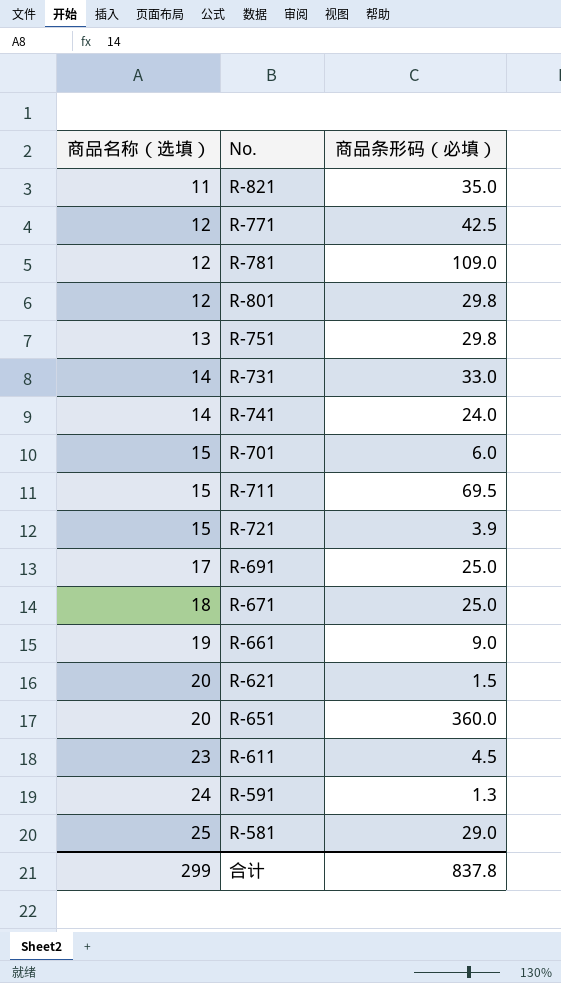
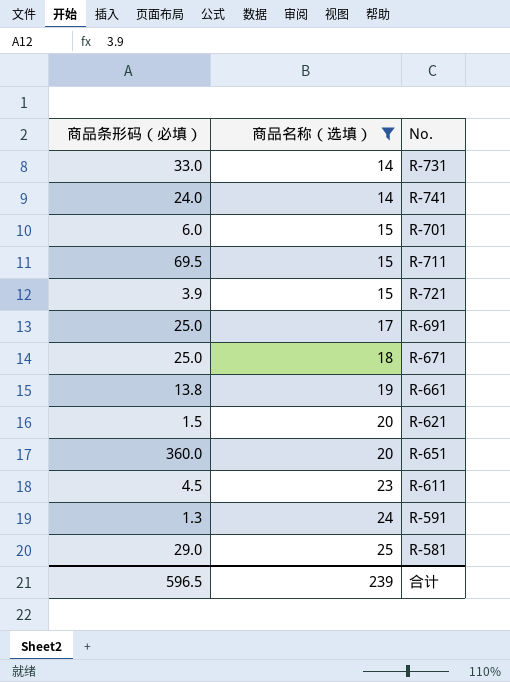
filter: none -> 商品名称（选填） >= 14
column 商品条形码（必填） | position: 3 -> 1
R-661 | 商品条形码（必填）: 9.0 -> 13.8
合计 | 商品条形码（必填）: 837.8 -> 596.5
合计 | 商品名称（选填）: 299 -> 239

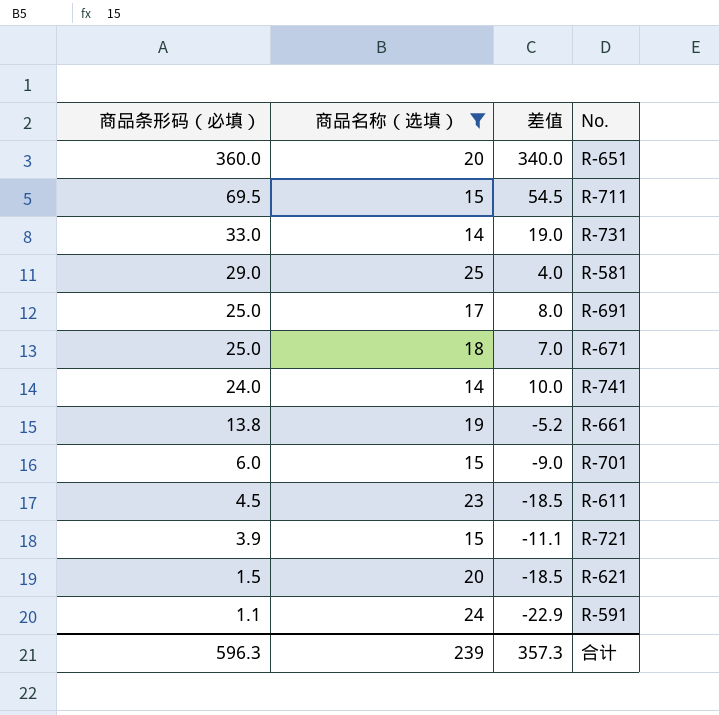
row order: 商品名称（选填） ascending -> 商品条形码（必填） descending
column 差值 | formula: none -> [商品条形码（必填）] - [商品名称（选填）]
R-591 | 商品条形码（必填）: 1.3 -> 1.1
合计 | 商品条形码（必填）: 596.5 -> 596.3

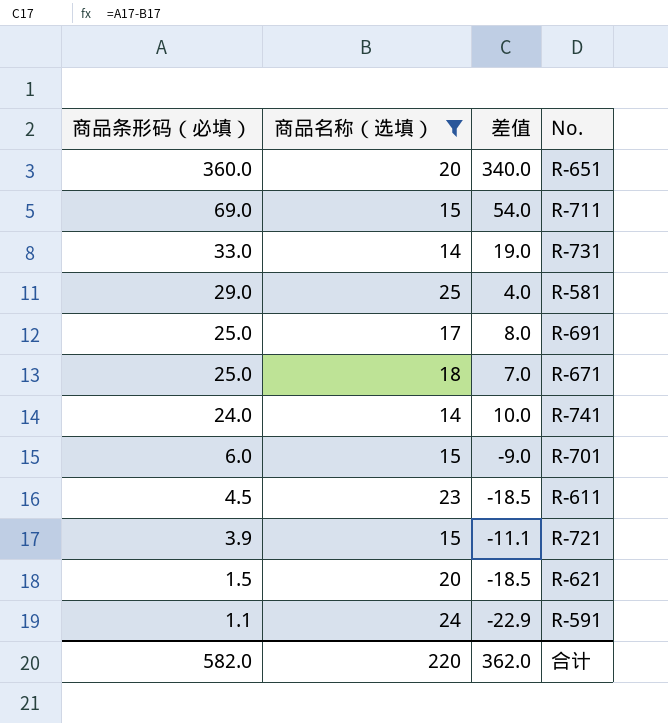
row R-661: 13.8 | 19 | -5.2 -> none
R-711 | 商品条形码（必填）: 69.5 -> 69.0
R-711 | 差值: 54.5 -> 54.0
合计 | 商品条形码（必填）: 596.3 -> 582.0
合计 | 商品名称（选填）: 239 -> 220
合计 | 差值: 357.3 -> 362.0

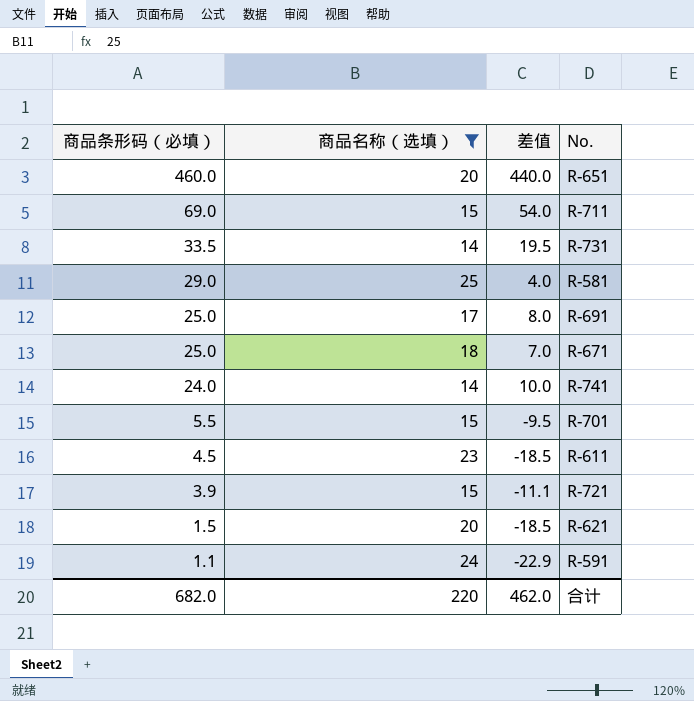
R-651 | 商品条形码（必填）: 360.0 -> 460.0
R-651 | 差值: 340.0 -> 440.0
R-731 | 商品条形码（必填）: 33.0 -> 33.5
R-731 | 差值: 19.0 -> 19.5
R-701 | 商品条形码（必填）: 6.0 -> 5.5
R-701 | 差值: -9.0 -> -9.5
合计 | 商品条形码（必填）: 582.0 -> 682.0
合计 | 差值: 362.0 -> 462.0

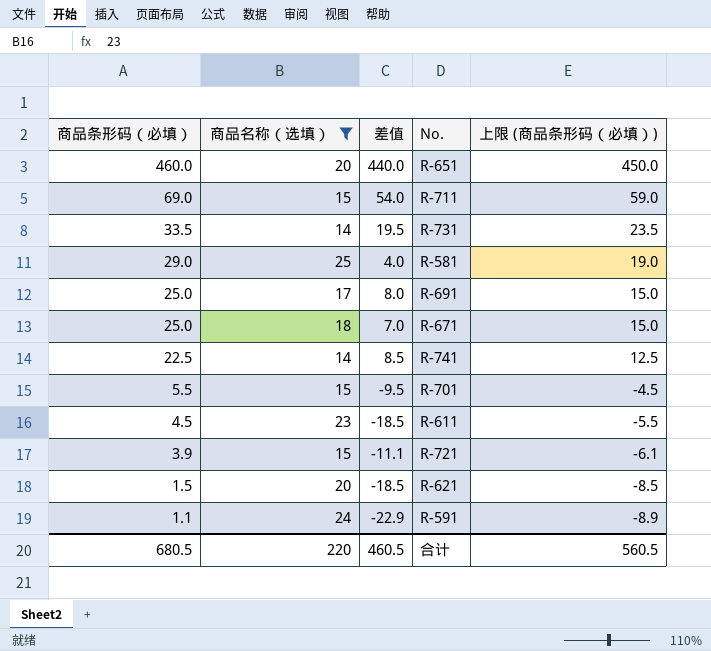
column 上限 (商品条形码（必填）) | formula: none -> [商品条形码（必填）] - 10
R-741 | 商品条形码（必填）: 24.0 -> 22.5
R-741 | 差值: 10.0 -> 8.5
合计 | 商品条形码（必填）: 682.0 -> 680.5
合计 | 差值: 462.0 -> 460.5

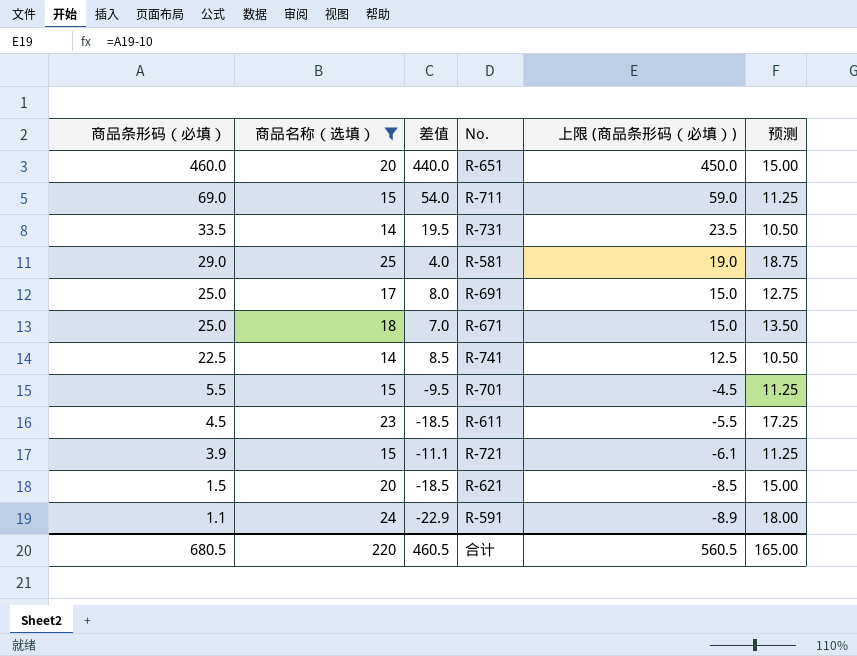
column 预测 | formula: none -> [商品名称（选填）] * 0.75

